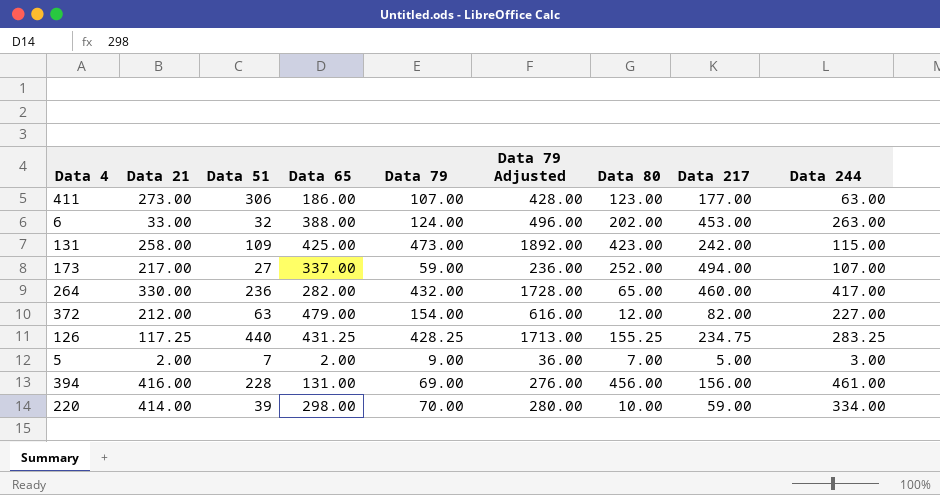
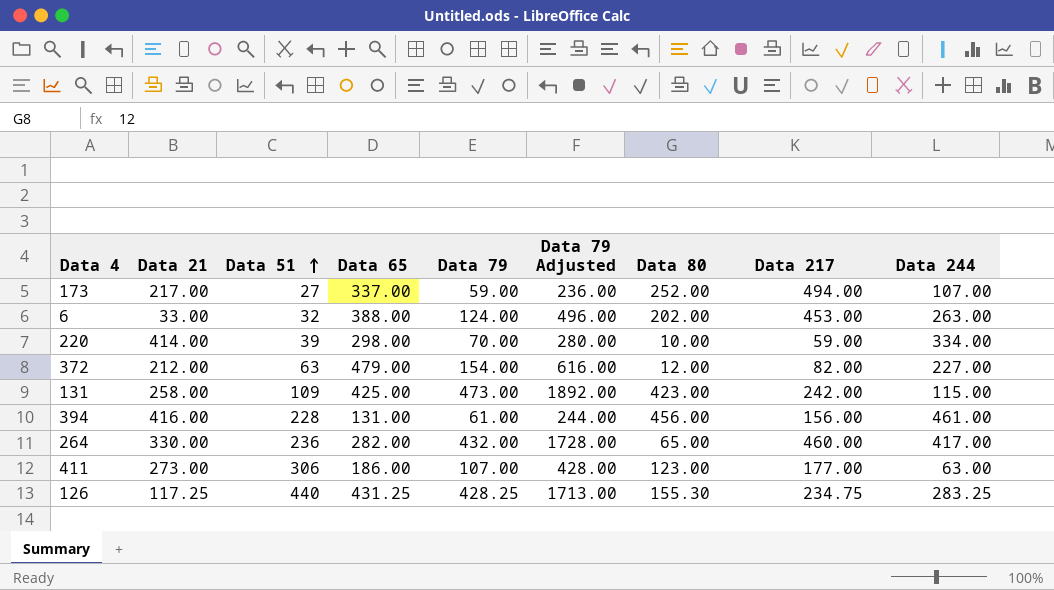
row order: none -> Data 51 ascending
row 5: 2.00 | 7 | 2.00 | 9.00 | 36.00 | 7.00 | 5.00 | 3.00 -> none
394 | Data 79: 69.00 -> 61.00
394 | Data 79 Adjusted: 276.00 -> 244.00
126 | Data 80: 155.25 -> 155.30

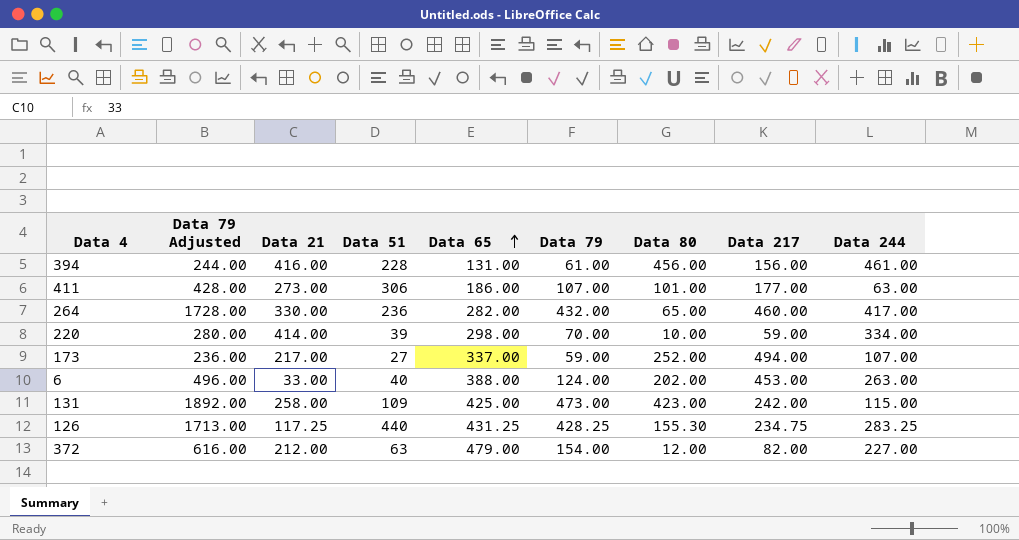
row order: Data 51 ascending -> Data 65 ascending
column Data 79 Adjusted | position: 6 -> 2
411 | Data 80: 123.00 -> 101.00
6 | Data 51: 32 -> 40

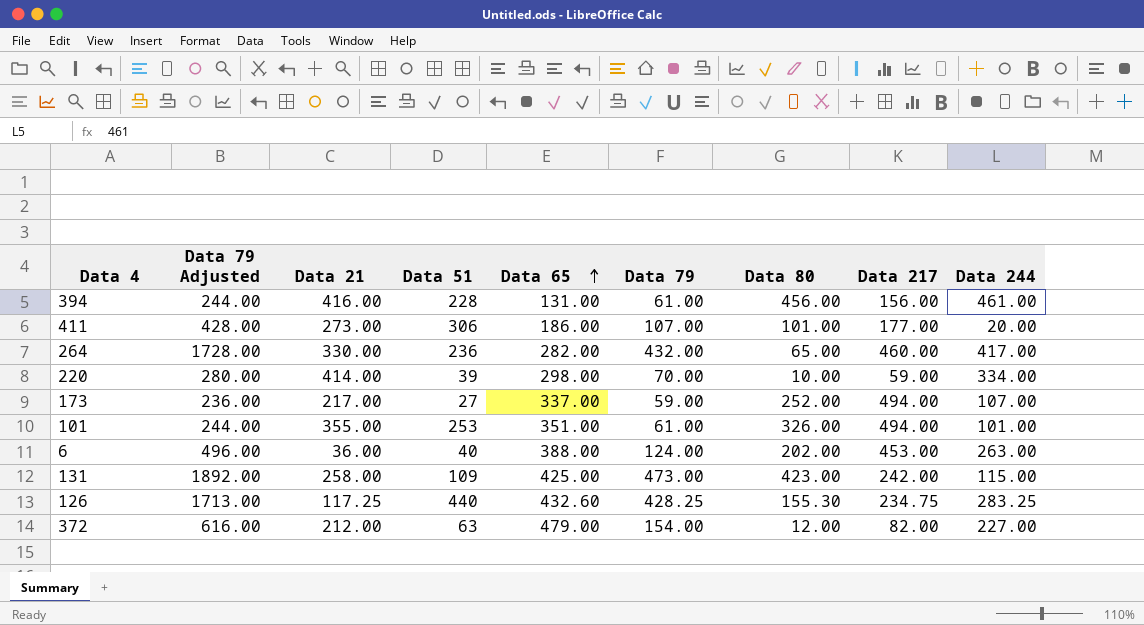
411 | Data 244: 63.00 -> 20.00
row 101: none -> 244.00 | 355.00 | 253 | 351.00 | 61.00 | 326.00 | 494.00 | 101.00
6 | Data 21: 33.00 -> 36.00
126 | Data 65: 431.25 -> 432.60

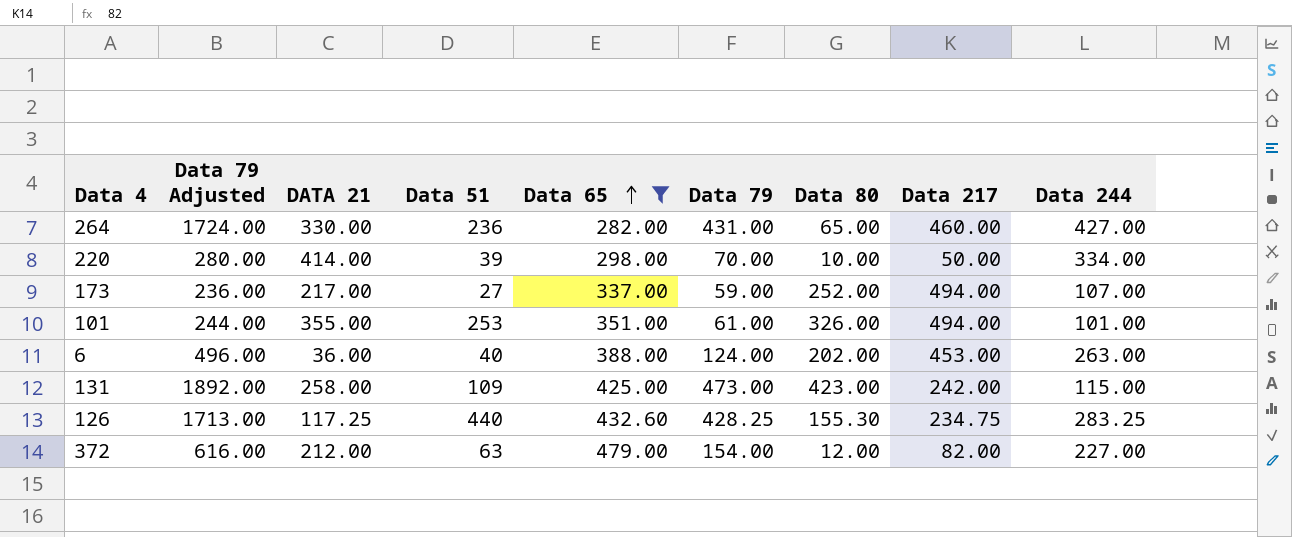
filter: none -> Data 65 >= 282.00
column name: Data 21 -> DATA 21
264 | Data 79 Adjusted: 1728.00 -> 1724.00
264 | Data 79: 432.00 -> 431.00
264 | Data 244: 417.00 -> 427.00
220 | Data 217: 59.00 -> 50.00

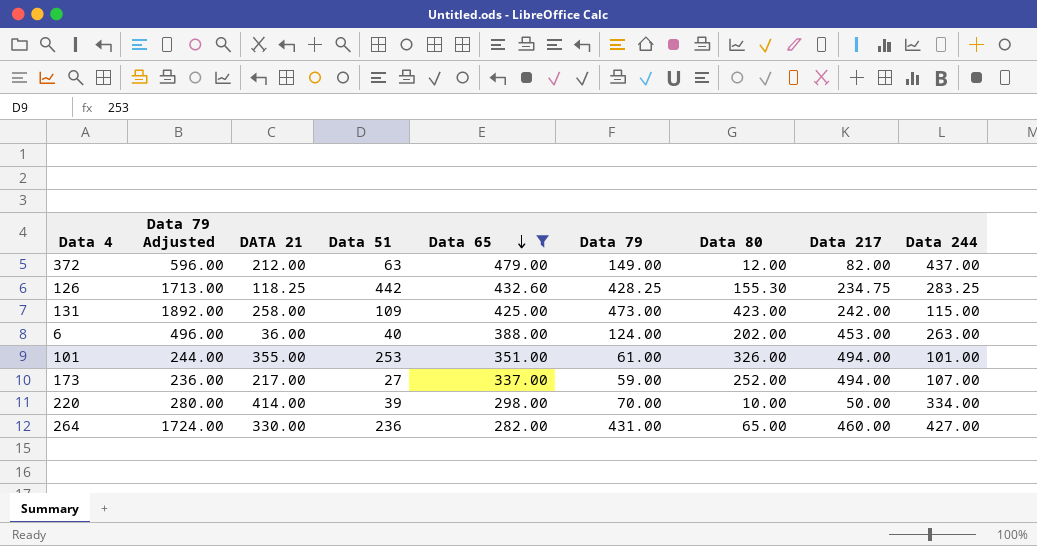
row order: Data 65 ascending -> Data 65 descending
372 | Data 79 Adjusted: 616.00 -> 596.00
372 | Data 79: 154.00 -> 149.00
372 | Data 244: 227.00 -> 437.00
126 | DATA 21: 117.25 -> 118.25
126 | Data 51: 440 -> 442

